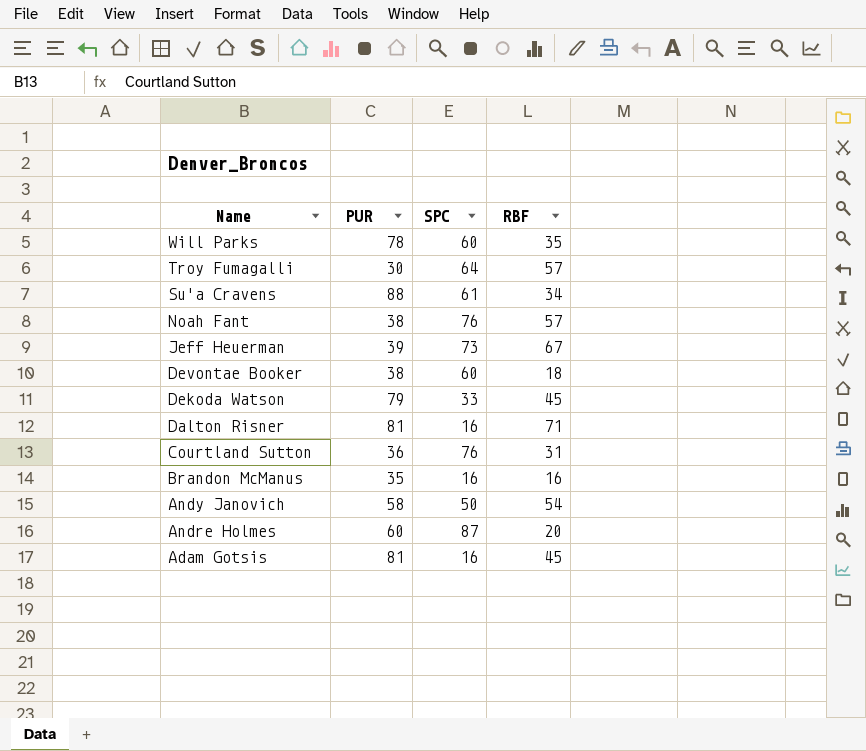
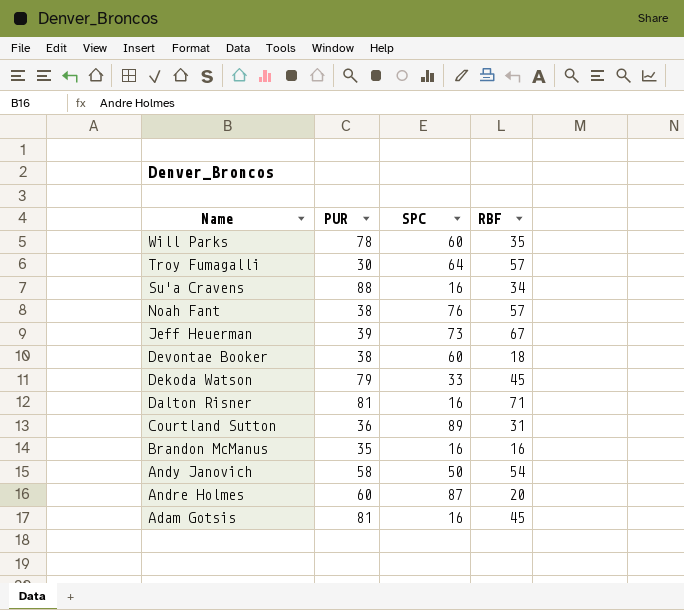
Su'a Cravens | SPC: 61 -> 16
Courtland Sutton | SPC: 76 -> 89

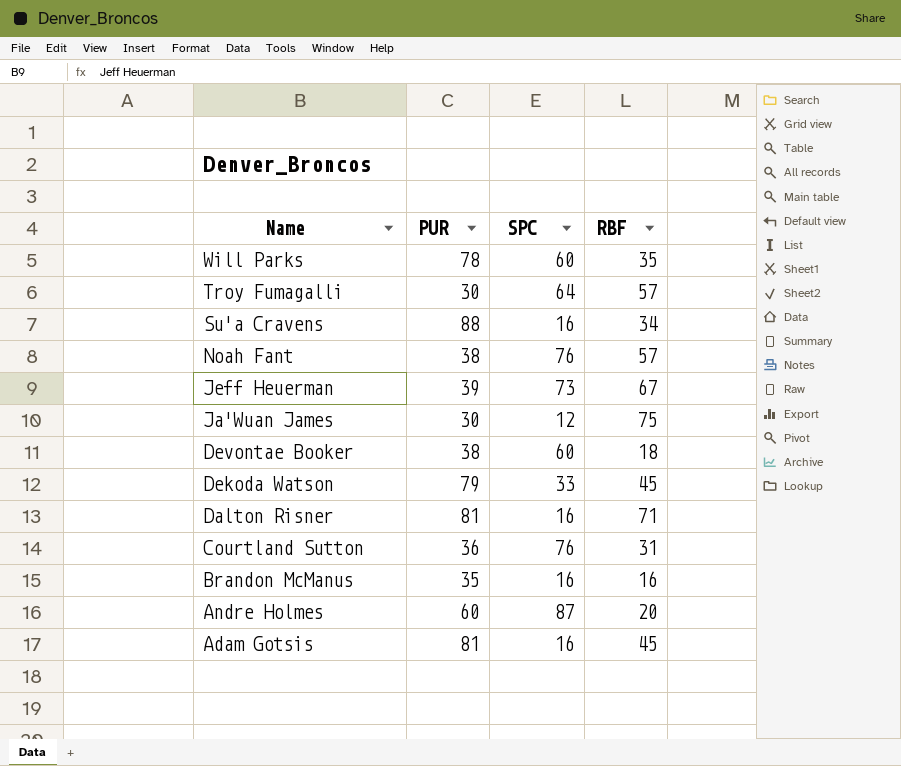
row Andy Janovich: 58 | 50 | 54 -> none
row Ja'Wuan James: none -> 30 | 12 | 75
Courtland Sutton | SPC: 89 -> 76

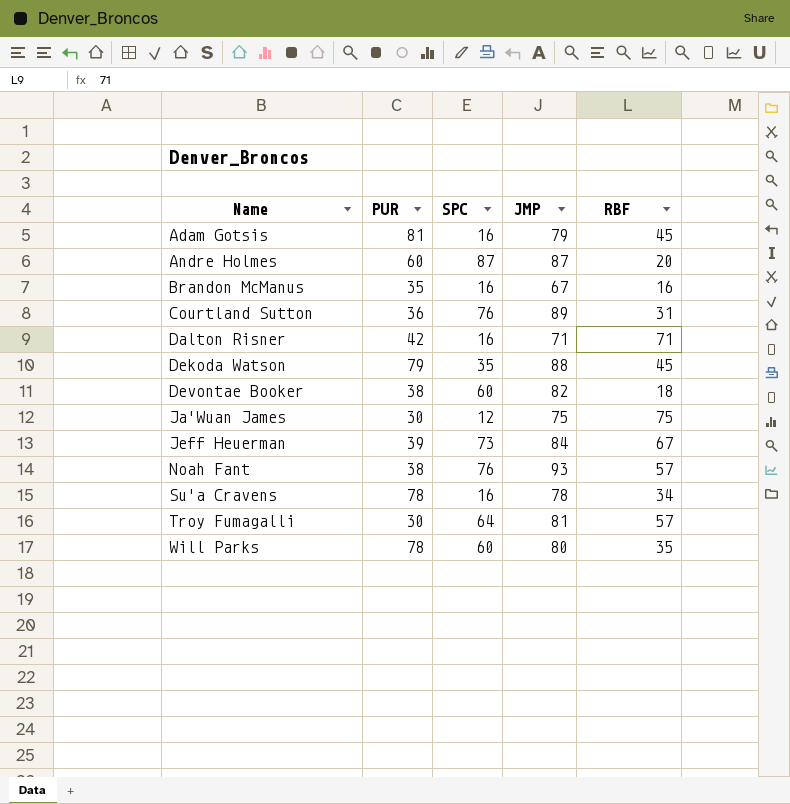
row order: Name descending -> Name ascending
column JMP | position: none -> 4
Dalton Risner | PUR: 81 -> 42
Dekoda Watson | SPC: 33 -> 35
Su'a Cravens | PUR: 88 -> 78

